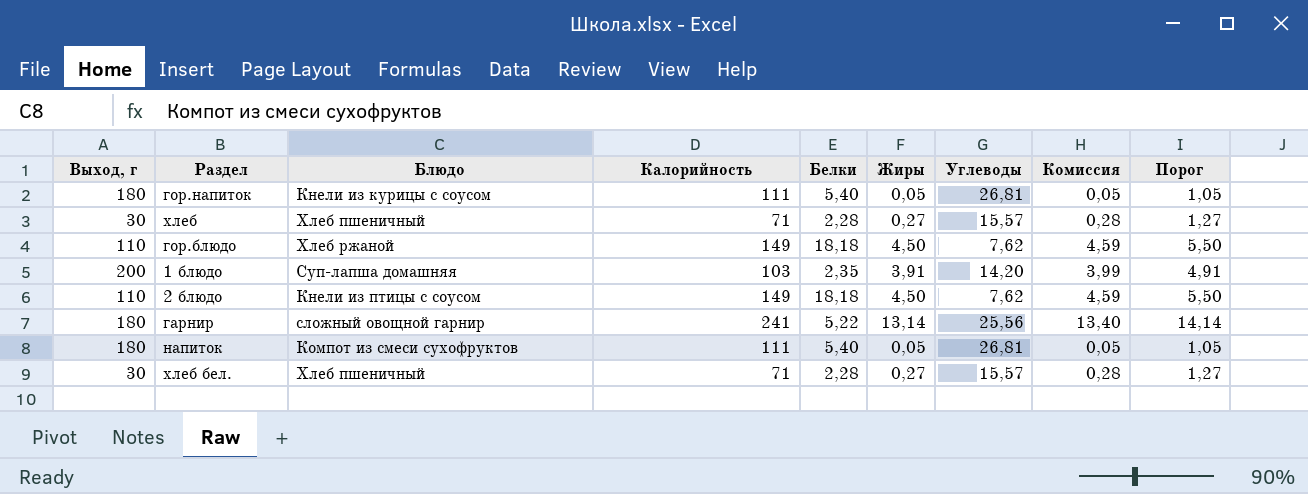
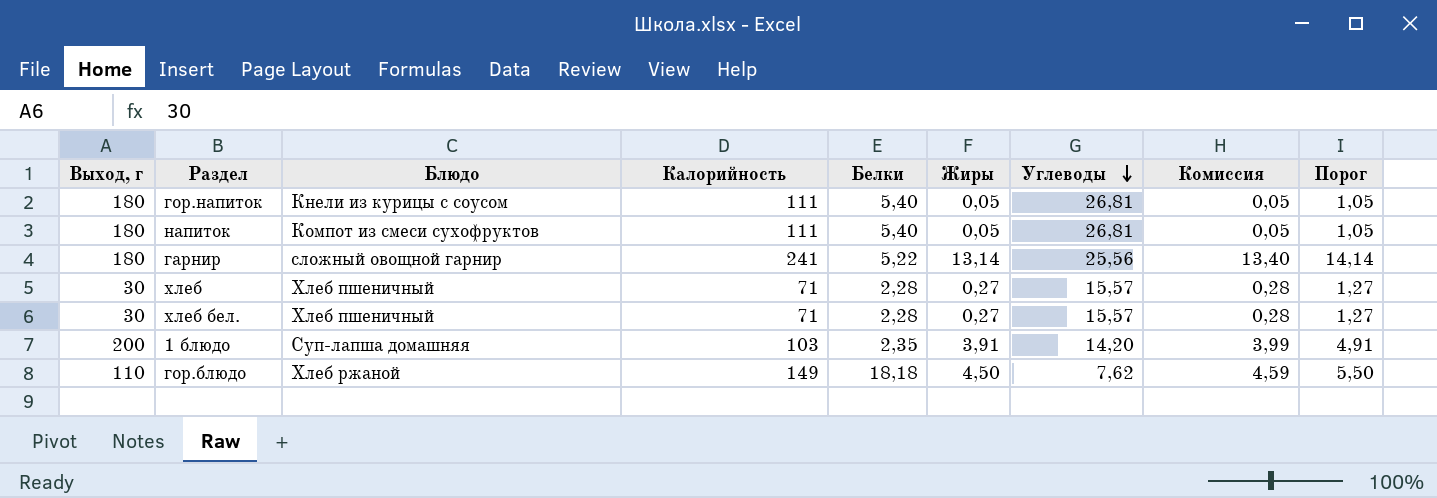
row order: none -> Углеводы descending
row 2 блюдо: 110 | Кнели из птицы с соусом | 149 | 18,18 | 4,50 | 7,62 | 4,59 | 5,50 -> none

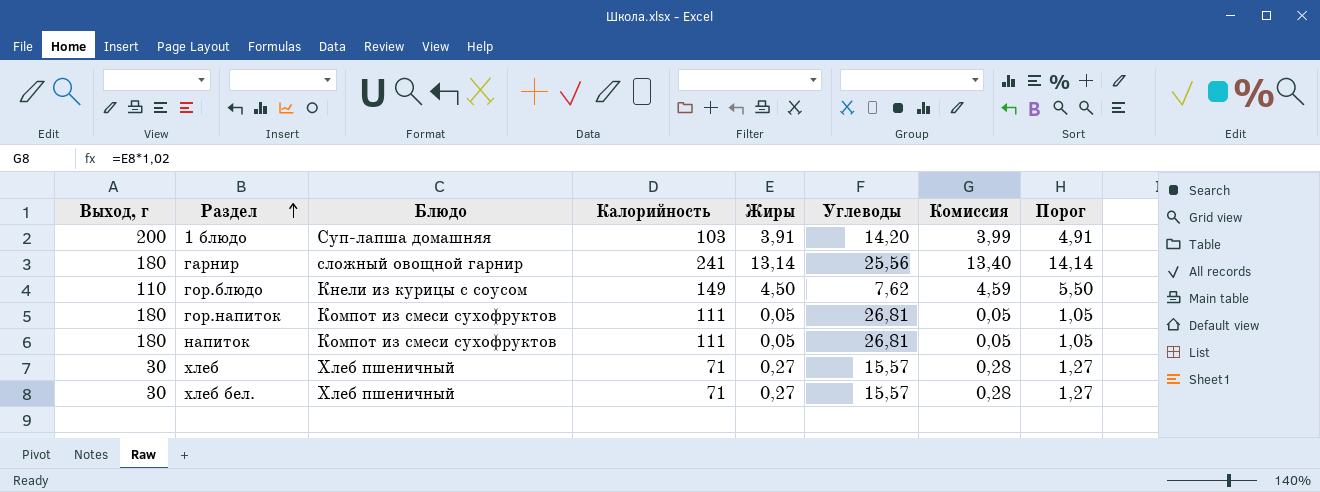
row order: Углеводы descending -> Раздел ascending
column Белки | position: 5 -> none
гор.блюдо | Блюдо: Хлеб ржаной -> Кнели из курицы с соусом
гор.напиток | Блюдо: Кнели из курицы с соусом -> Компот из смеси сухофруктов

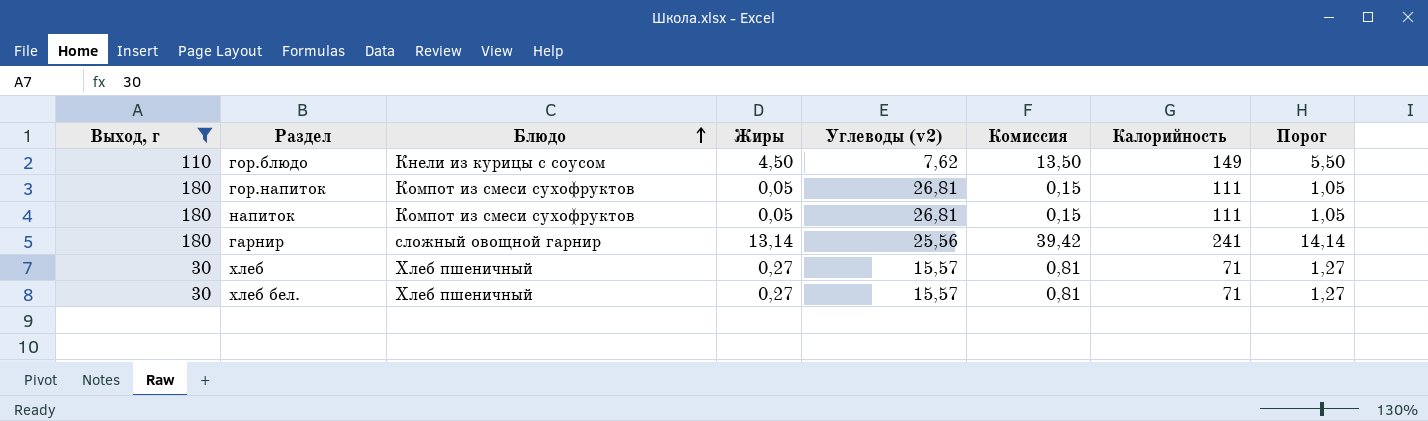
filter: none -> Выход, г != 200
row order: Раздел ascending -> Блюдо ascending
column name: Углеводы -> Углеводы (v2)
column Комиссия | formula: [Жиры] * 1,02 -> [Жиры] * 3
column Калорийность | position: 4 -> 7

